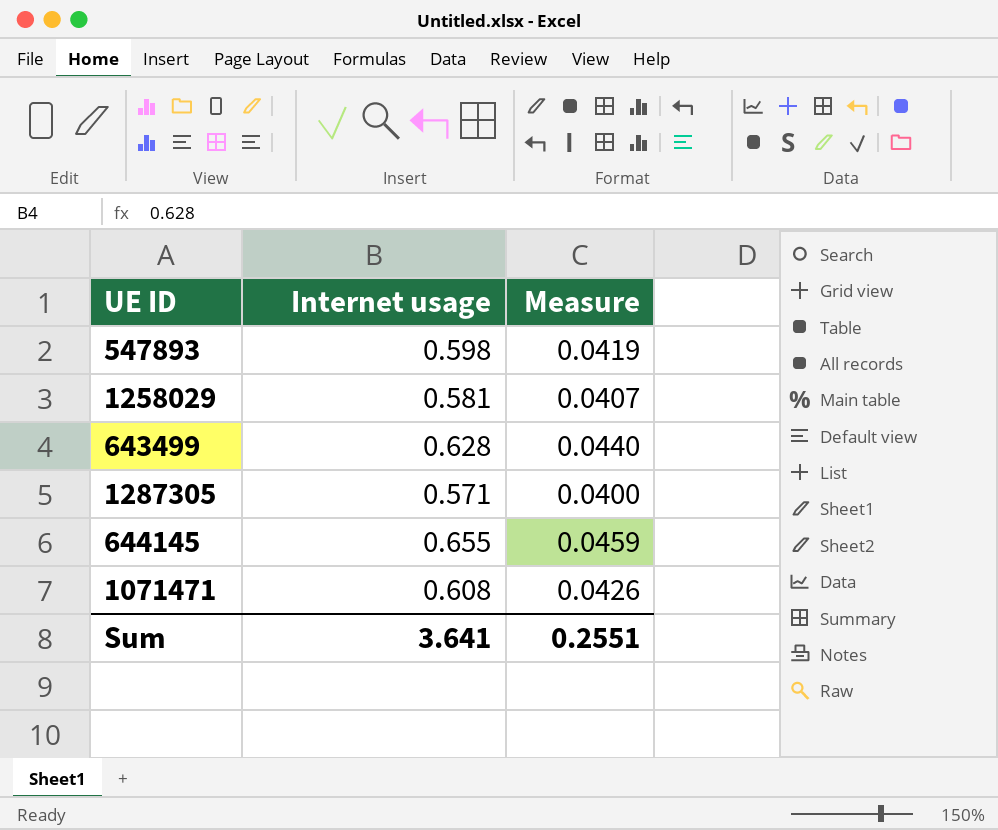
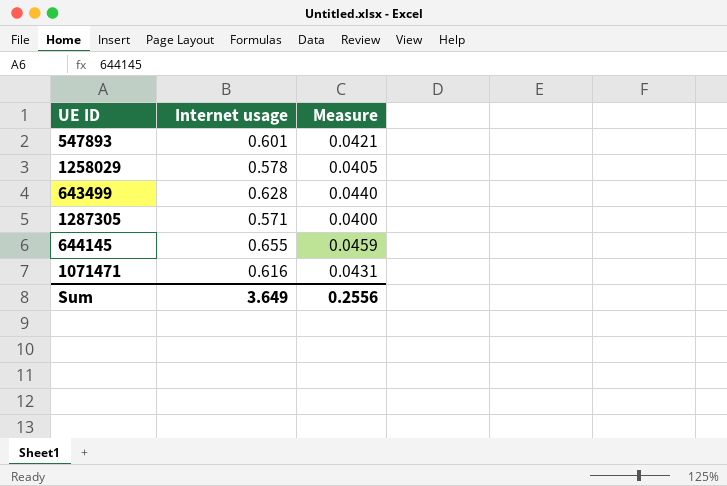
547893 | Internet usage: 0.598 -> 0.601
547893 | Measure: 0.0419 -> 0.0421
1258029 | Internet usage: 0.581 -> 0.578
1258029 | Measure: 0.0407 -> 0.0405
1071471 | Internet usage: 0.608 -> 0.616
1071471 | Measure: 0.0426 -> 0.0431
Sum | Internet usage: 3.641 -> 3.649
Sum | Measure: 0.2551 -> 0.2556

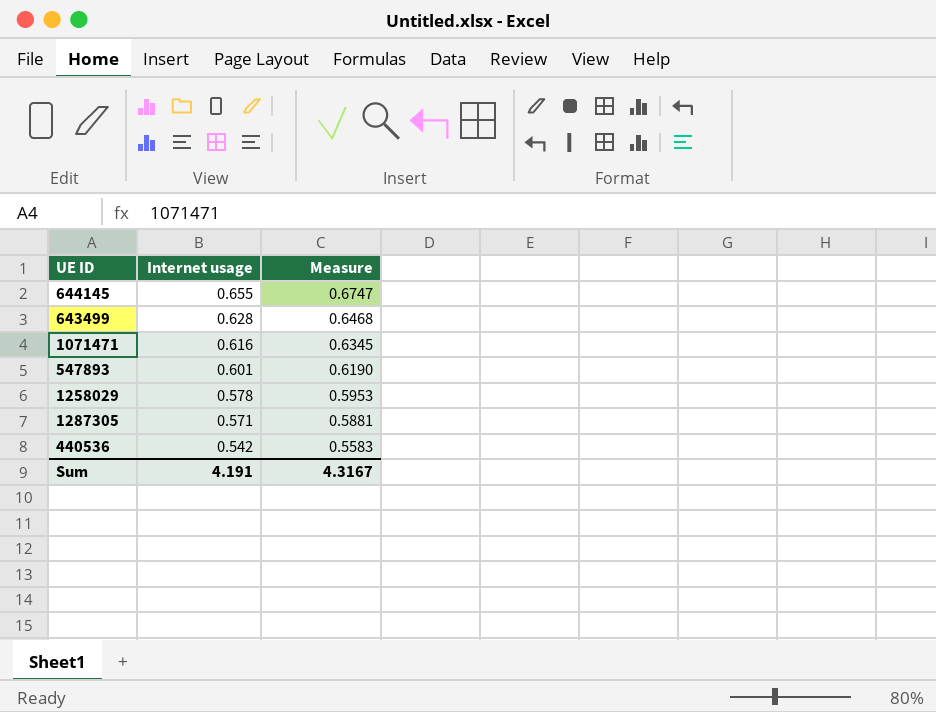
row order: none -> Internet usage descending
column Measure | formula: [Internet usage] * 0.07 -> [Internet usage] * 1.03
row 440536: none -> 0.542 | 0.5583
Sum | Internet usage: 3.649 -> 4.191
Sum | Measure: 0.2556 -> 4.3167

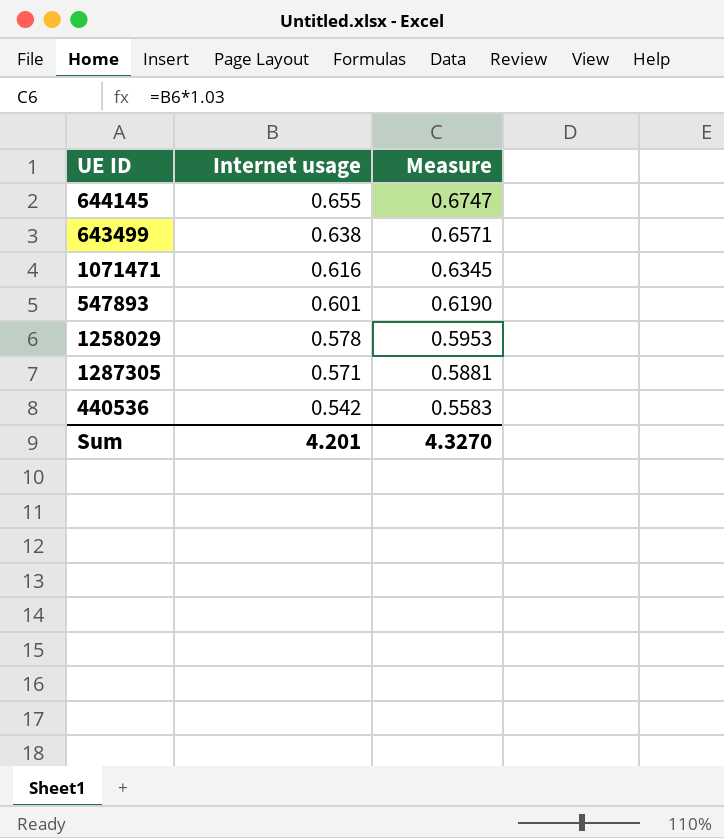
643499 | Internet usage: 0.628 -> 0.638
643499 | Measure: 0.6468 -> 0.6571
Sum | Internet usage: 4.191 -> 4.201
Sum | Measure: 4.3167 -> 4.3270

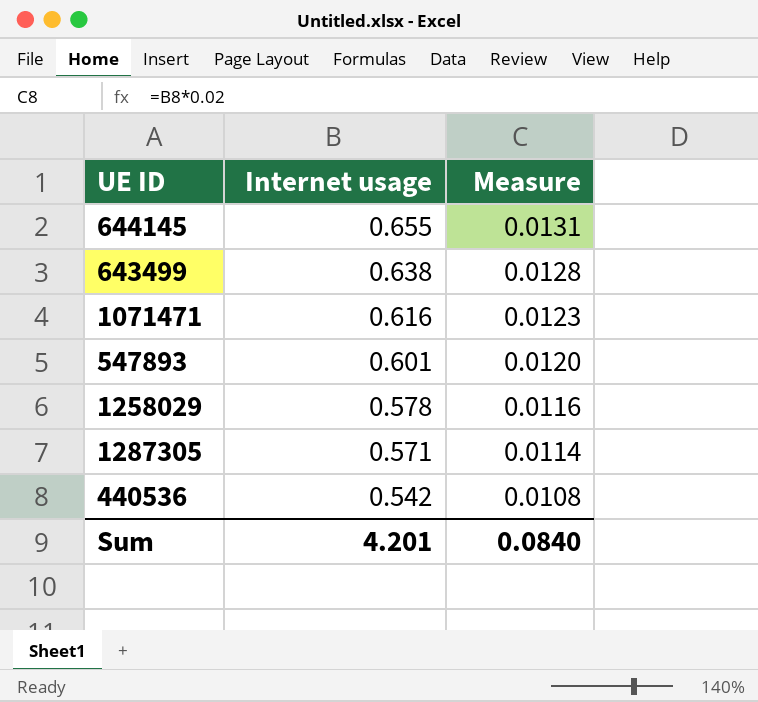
column Measure | formula: [Internet usage] * 1.03 -> [Internet usage] * 0.02
Sum | Measure: 4.3270 -> 0.0840

